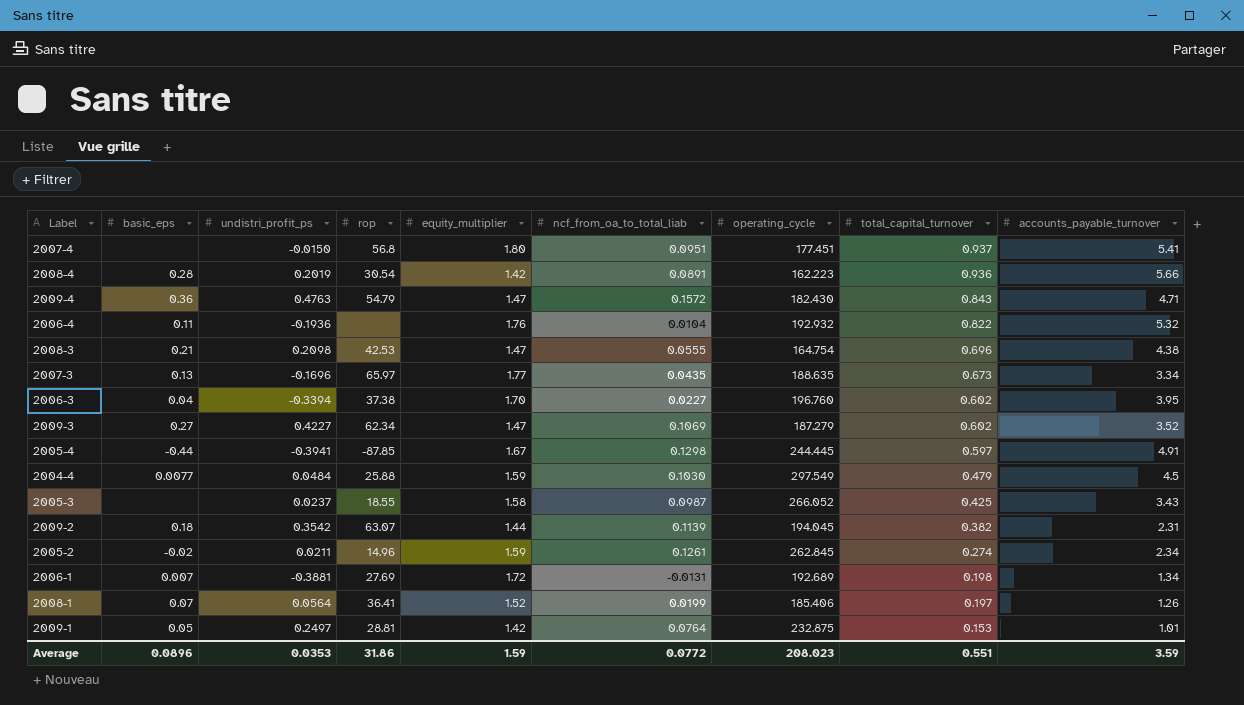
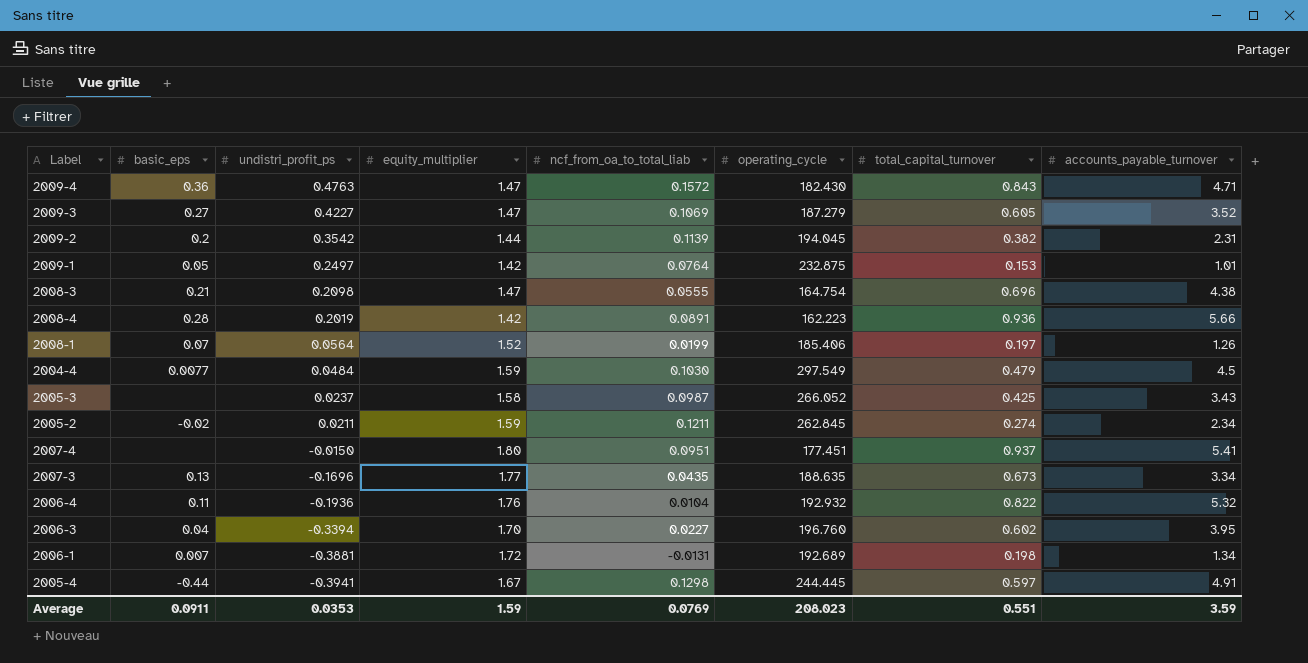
row order: total_capital_turnover descending -> undistri_profit_ps descending
column rop | position: 4 -> none
2009-3 | total_capital_turnover: 0.602 -> 0.605
2009-2 | basic_eps: 0.18 -> 0.2
2005-2 | ncf_from_oa_to_total_liab: 0.1261 -> 0.1211
Average | basic_eps: 0.0896 -> 0.0911
Average | ncf_from_oa_to_total_liab: 0.0772 -> 0.0769

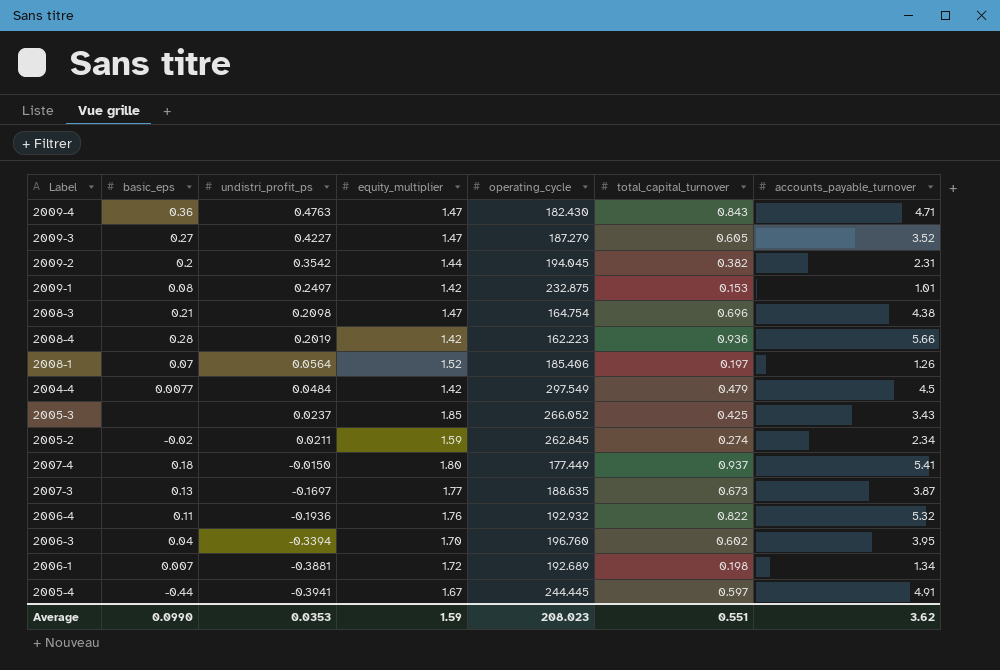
column ncf_from_oa_to_total_liab | position: 5 -> none
2009-1 | basic_eps: 0.05 -> 0.08
2004-4 | equity_multiplier: 1.59 -> 1.42
2005-3 | equity_multiplier: 1.58 -> 1.85
2007-4 | basic_eps: none -> 0.18
2007-4 | operating_cycle: 177.451 -> 177.449
2007-3 | undistri_profit_ps: -0.1696 -> -0.1697
2007-3 | accounts_payable_turnover: 3.34 -> 3.87
Average | basic_eps: 0.0911 -> 0.0990
Average | accounts_payable_turnover: 3.59 -> 3.62

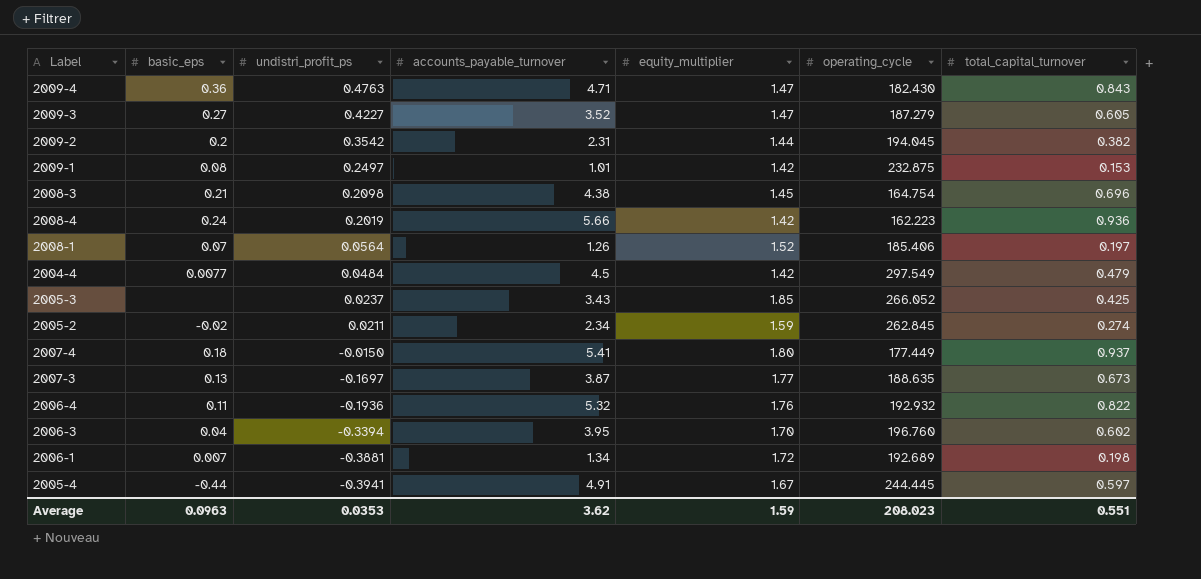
column accounts_payable_turnover | position: 7 -> 4
2008-3 | equity_multiplier: 1.47 -> 1.45
2008-4 | basic_eps: 0.28 -> 0.24
Average | basic_eps: 0.0990 -> 0.0963

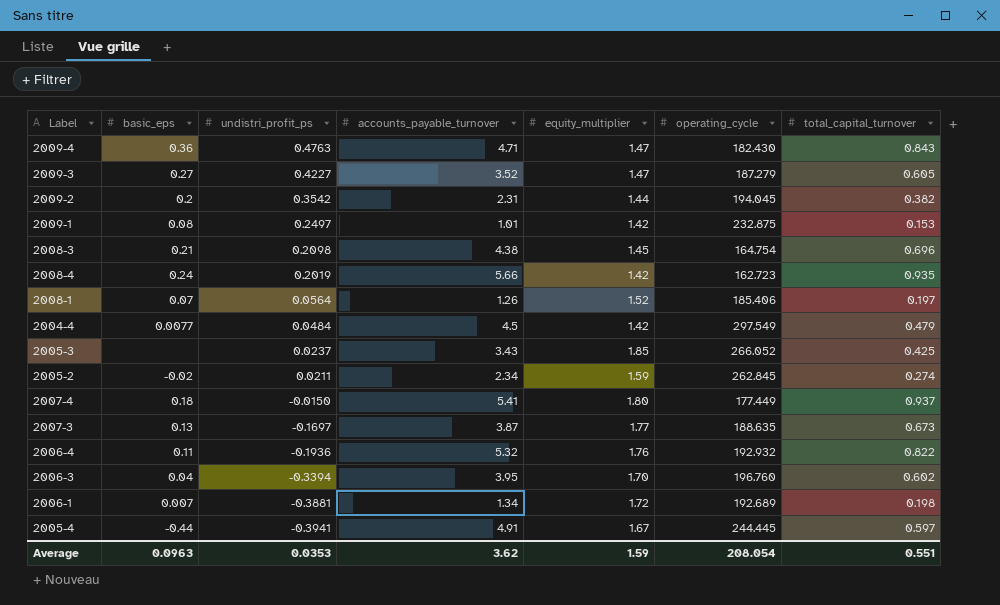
2008-4 | operating_cycle: 162.223 -> 162.723
2008-4 | total_capital_turnover: 0.936 -> 0.935
Average | operating_cycle: 208.023 -> 208.054

